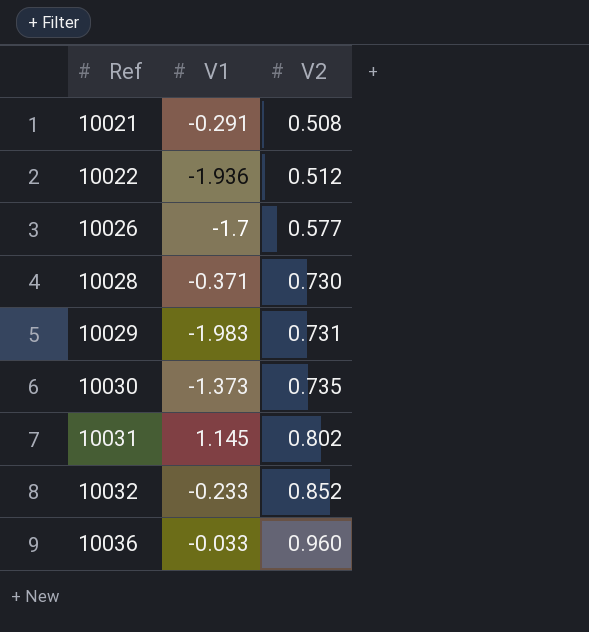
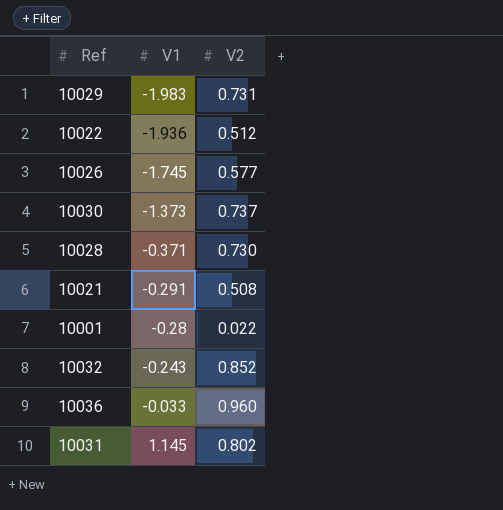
row order: Ref ascending -> V1 ascending
10026 | V1: -1.7 -> -1.745
10030 | V2: 0.735 -> 0.737
row 10001: none -> -0.28 | 0.022
10032 | V1: -0.233 -> -0.243

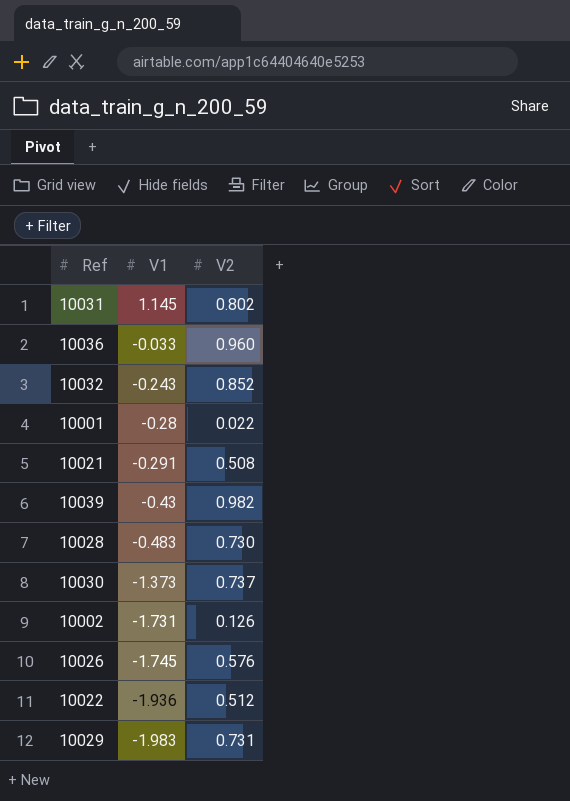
row order: V1 ascending -> V1 descending
row 10039: none -> -0.43 | 0.982
10028 | V1: -0.371 -> -0.483
row 10002: none -> -1.731 | 0.126
10026 | V2: 0.577 -> 0.576

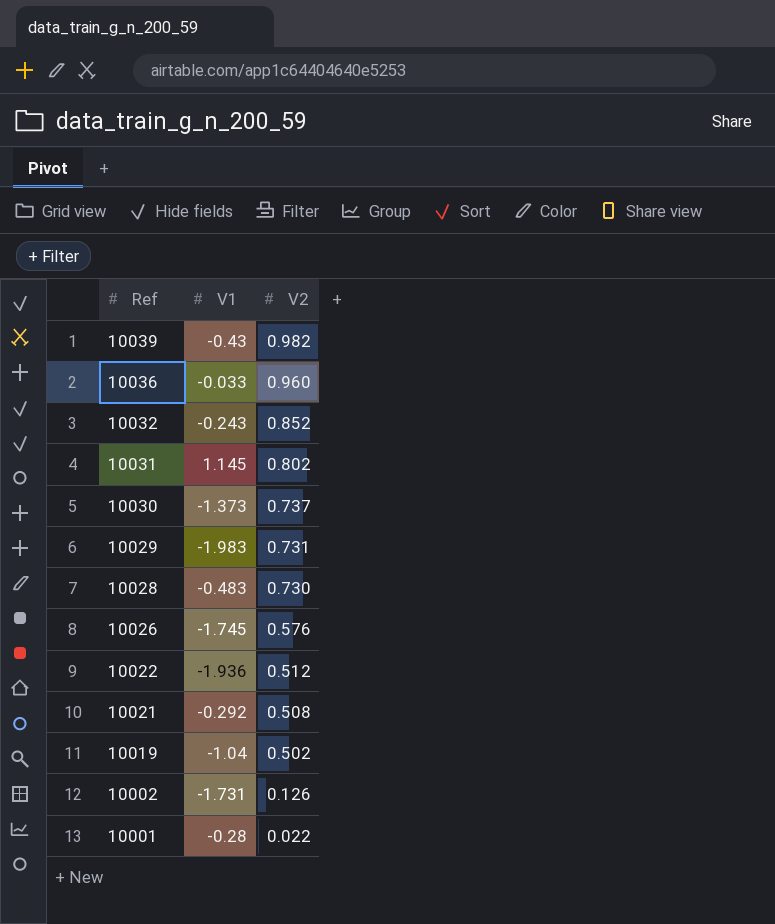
row order: V1 descending -> Ref descending
10021 | V1: -0.291 -> -0.292
row 10019: none -> -1.04 | 0.502

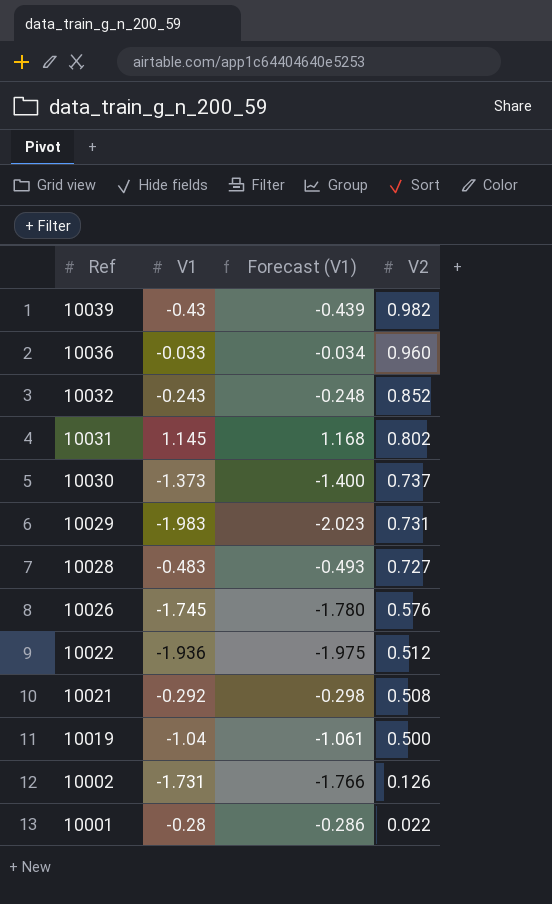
column Forecast (V1) | formula: none -> [V1] * 1.02
10028 | V2: 0.730 -> 0.727
10019 | V2: 0.502 -> 0.500

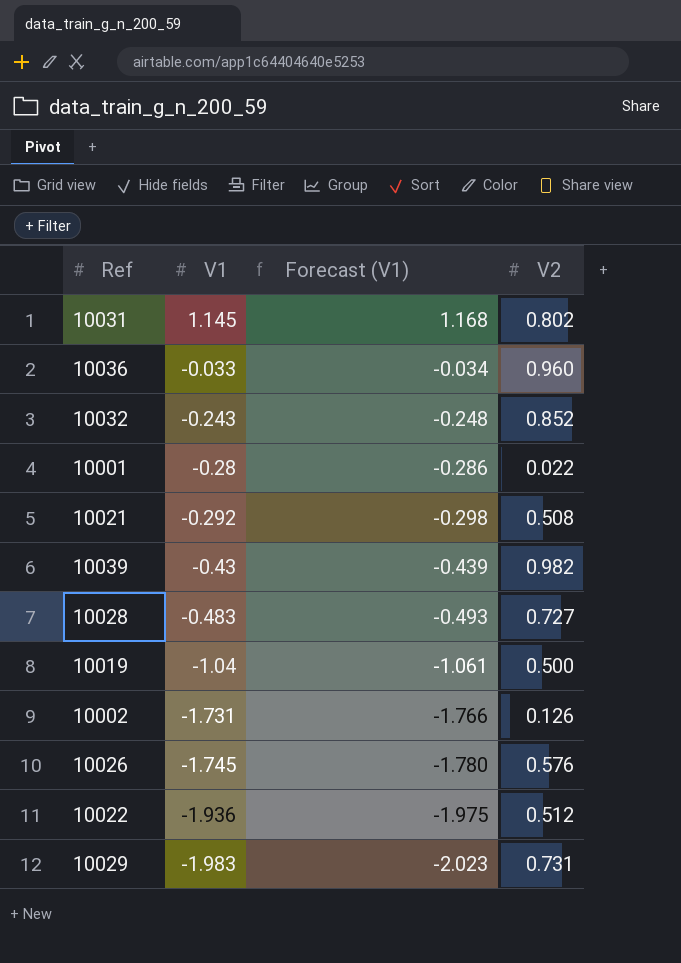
row order: Ref descending -> V1 descending
row 10030: -1.373 | -1.400 | 0.737 -> none

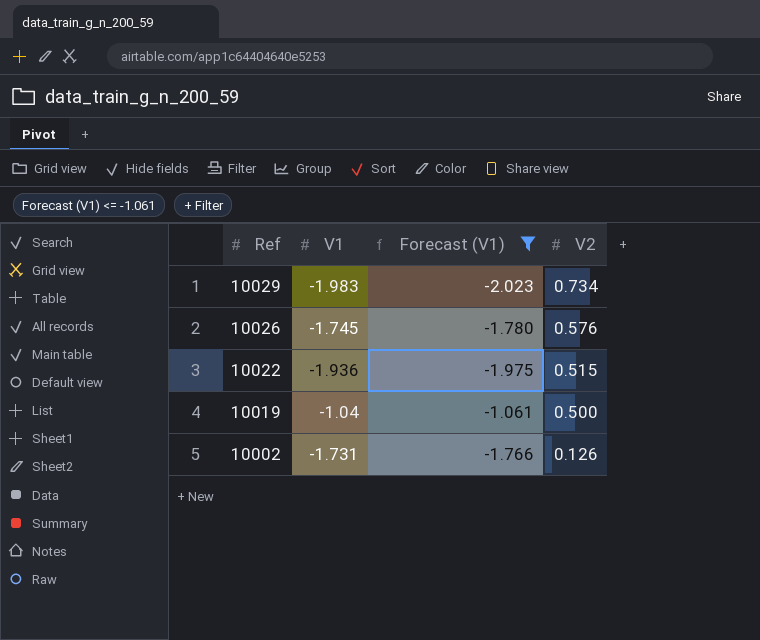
filter: none -> Forecast (V1) <= -1.061
row order: V1 descending -> Ref descending
10029 | V2: 0.731 -> 0.734
10022 | V2: 0.512 -> 0.515

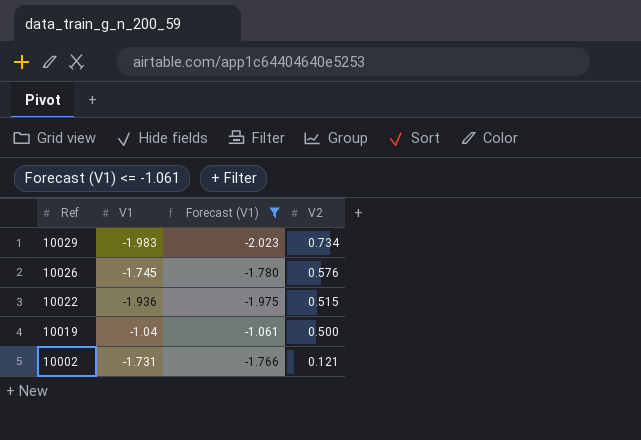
10002 | V2: 0.126 -> 0.121

